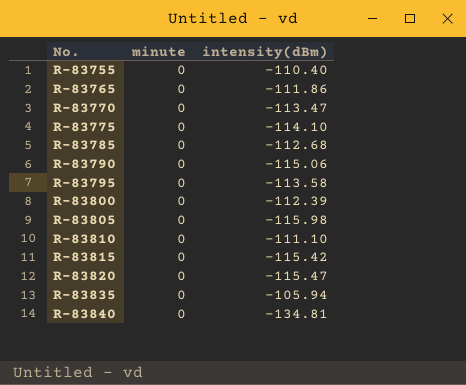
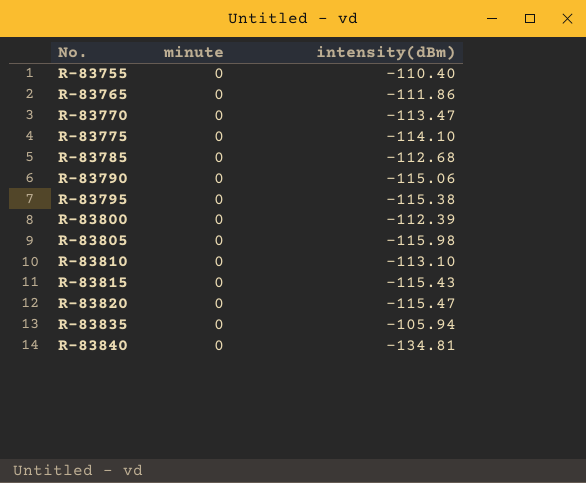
R-83795 | intensity(dBm): -113.58 -> -115.38
R-83810 | intensity(dBm): -111.10 -> -113.10
R-83815 | intensity(dBm): -115.42 -> -115.43

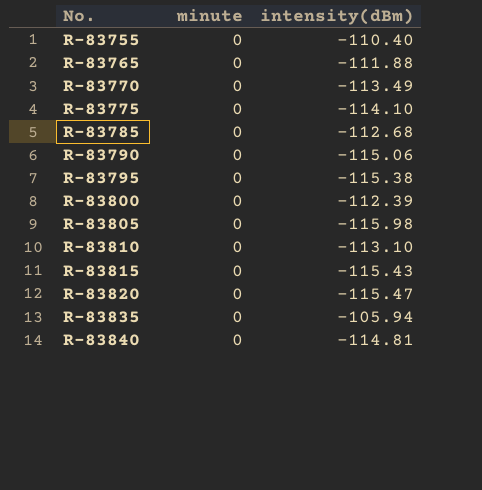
R-83765 | intensity(dBm): -111.86 -> -111.88
R-83770 | intensity(dBm): -113.47 -> -113.49
R-83840 | intensity(dBm): -134.81 -> -114.81

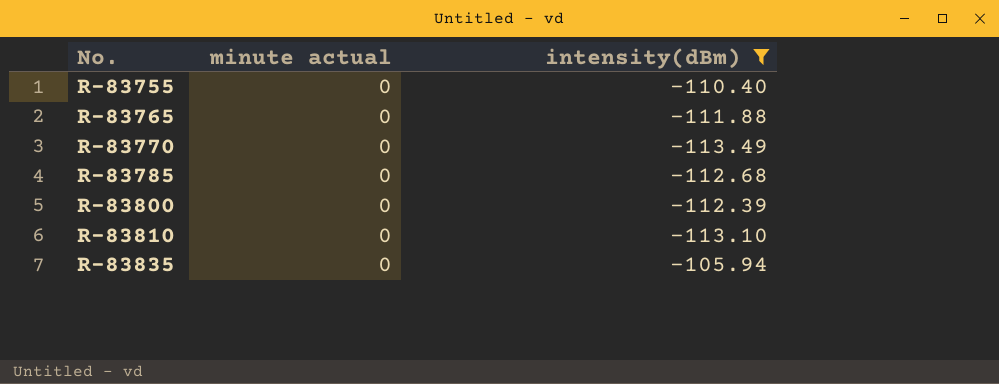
filter: none -> intensity(dBm) >= -113.49
column name: minute -> minute actual

